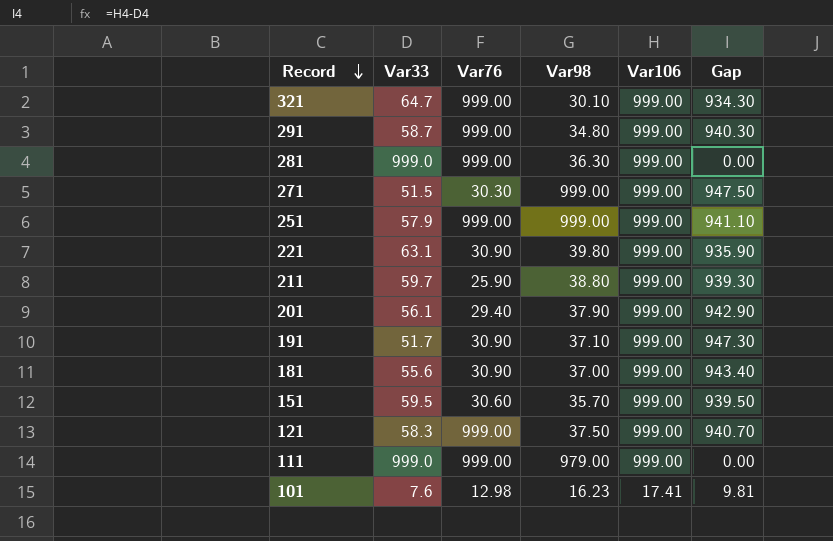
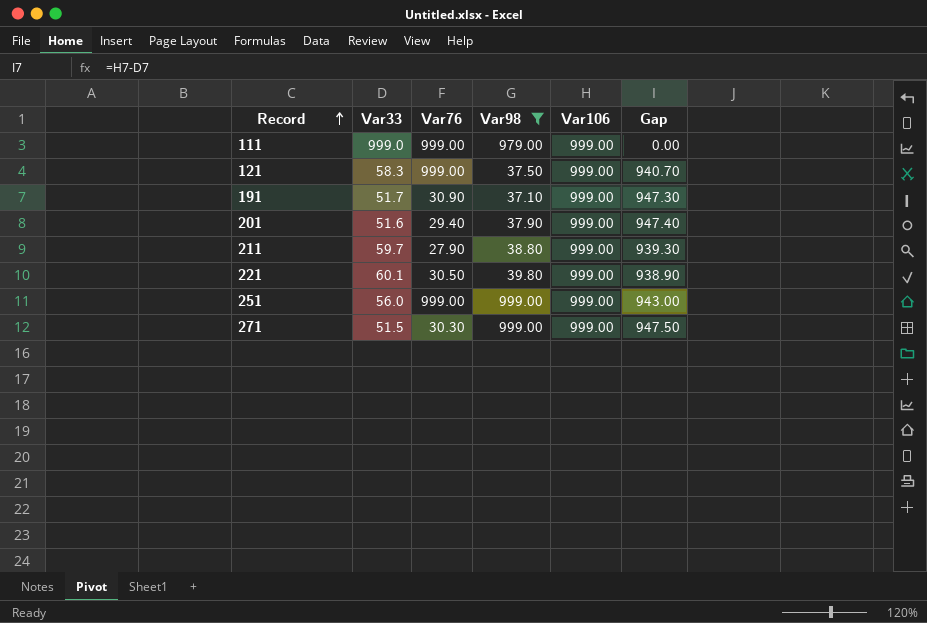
filter: none -> Var98 >= 37.10
row order: Record descending -> Record ascending
201 | Var33: 56.1 -> 51.6
201 | Gap: 942.90 -> 947.40
211 | Var76: 25.90 -> 27.90
221 | Var33: 63.1 -> 60.1
221 | Var76: 30.90 -> 30.50
221 | Gap: 935.90 -> 938.90
251 | Var33: 57.9 -> 56.0
251 | Gap: 941.10 -> 943.00

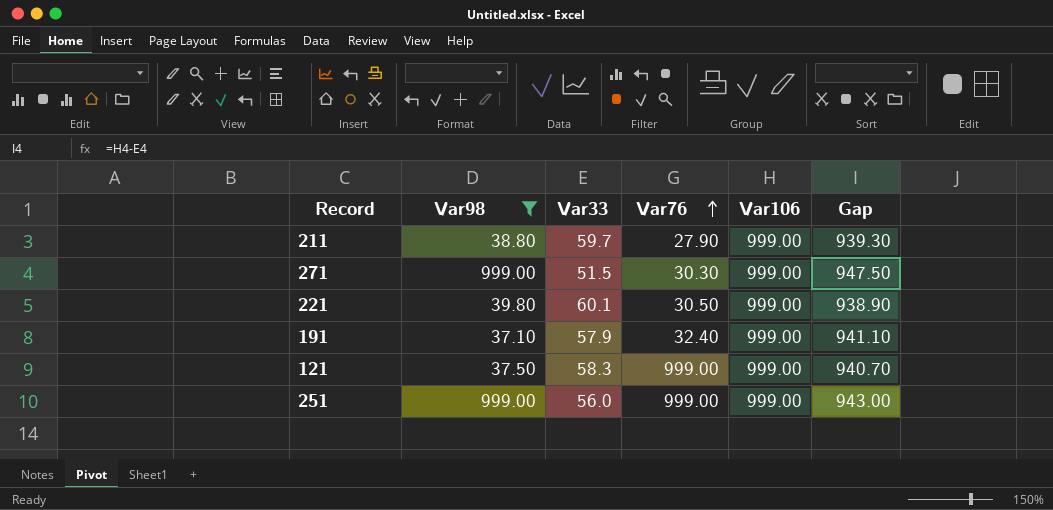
row order: Record ascending -> Var76 ascending
column Var98 | position: 4 -> 2
row 111: 999.0 | 999.00 | 979.00 | 999.00 | 0.00 -> none
row 201: 51.6 | 29.40 | 37.90 | 999.00 | 947.40 -> none
191 | Var33: 51.7 -> 57.9
191 | Var76: 30.90 -> 32.40
191 | Gap: 947.30 -> 941.10

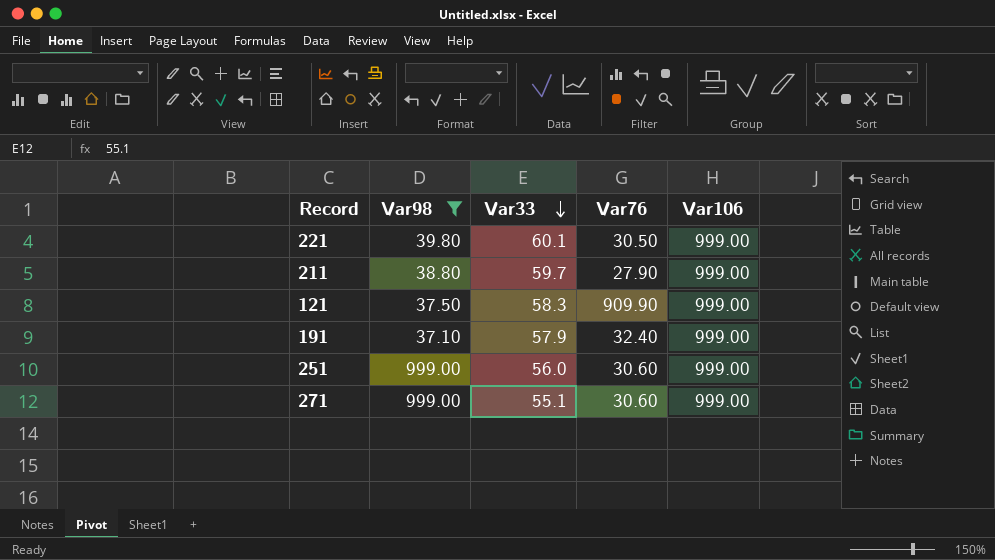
row order: Var76 ascending -> Var33 descending
column Gap | formula: [Var106] - [Var33] -> none
121 | Var76: 999.00 -> 909.90
251 | Var76: 999.00 -> 30.60
271 | Var33: 51.5 -> 55.1
271 | Var76: 30.30 -> 30.60

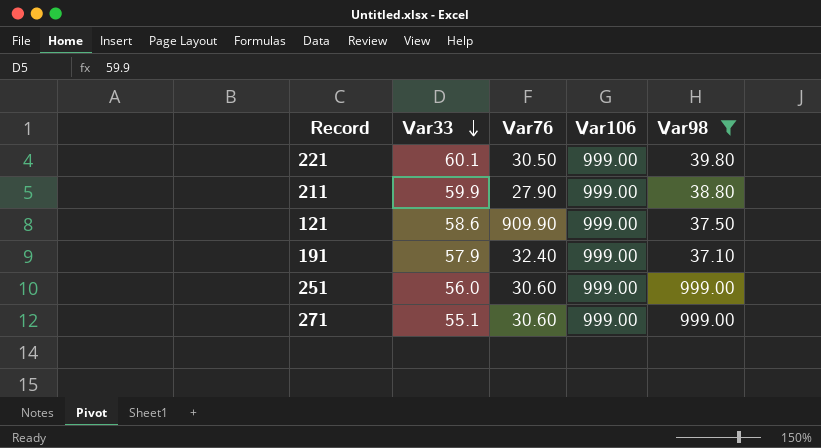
column Var98 | position: 2 -> 5
211 | Var33: 59.7 -> 59.9
121 | Var33: 58.3 -> 58.6

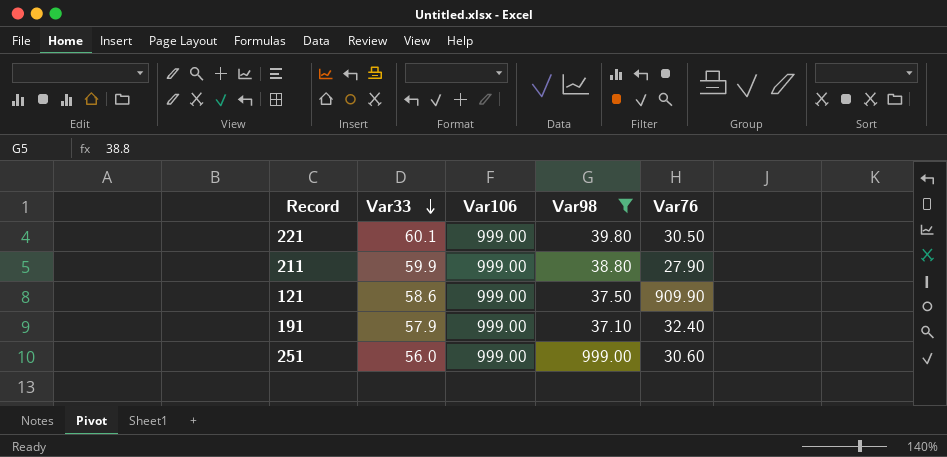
column Var76 | position: 3 -> 5
row 271: 55.1 | 30.60 | 999.00 | 999.00 -> none

